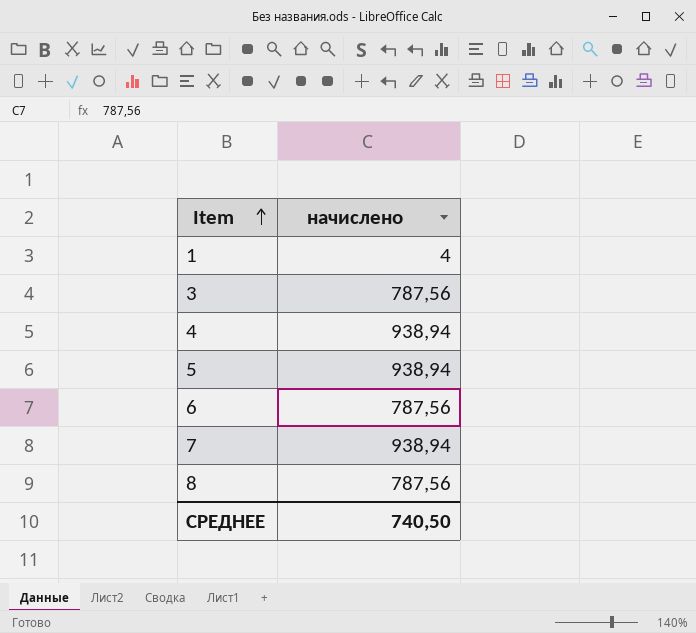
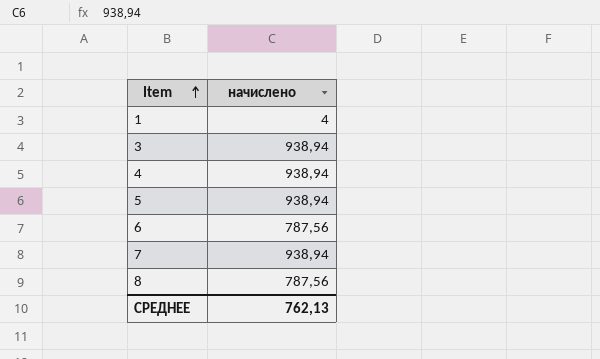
3 | начислено: 787,56 -> 938,94
СРЕДНЕЕ | начислено: 740,50 -> 762,13

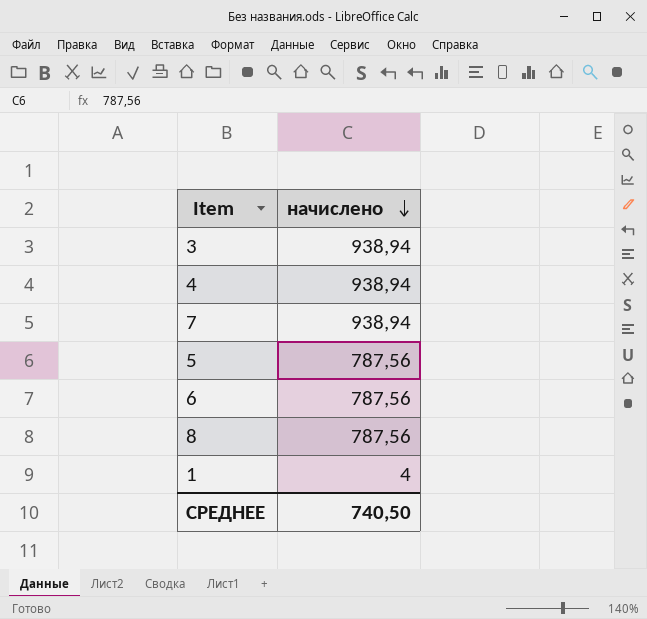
row order: Item ascending -> начислено descending
5 | начислено: 938,94 -> 787,56
СРЕДНЕЕ | начислено: 762,13 -> 740,50

